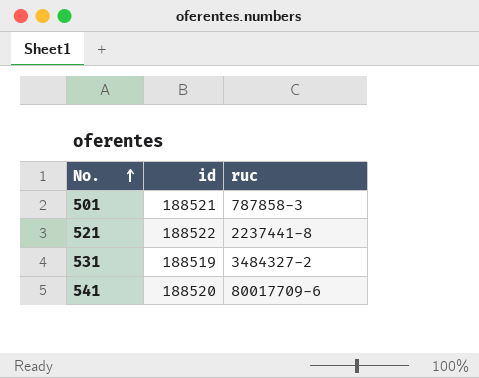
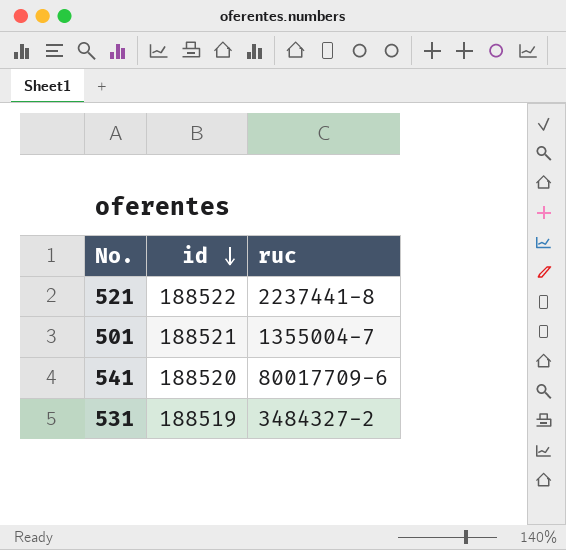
row order: No. ascending -> id descending
501 | ruc: 787858-3 -> 1355004-7

